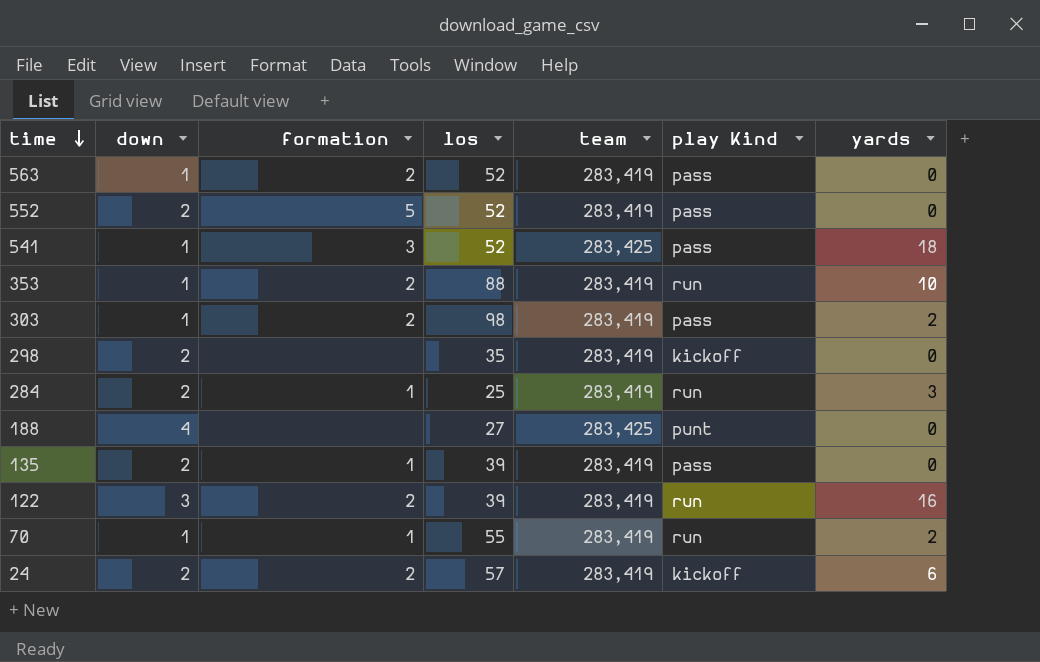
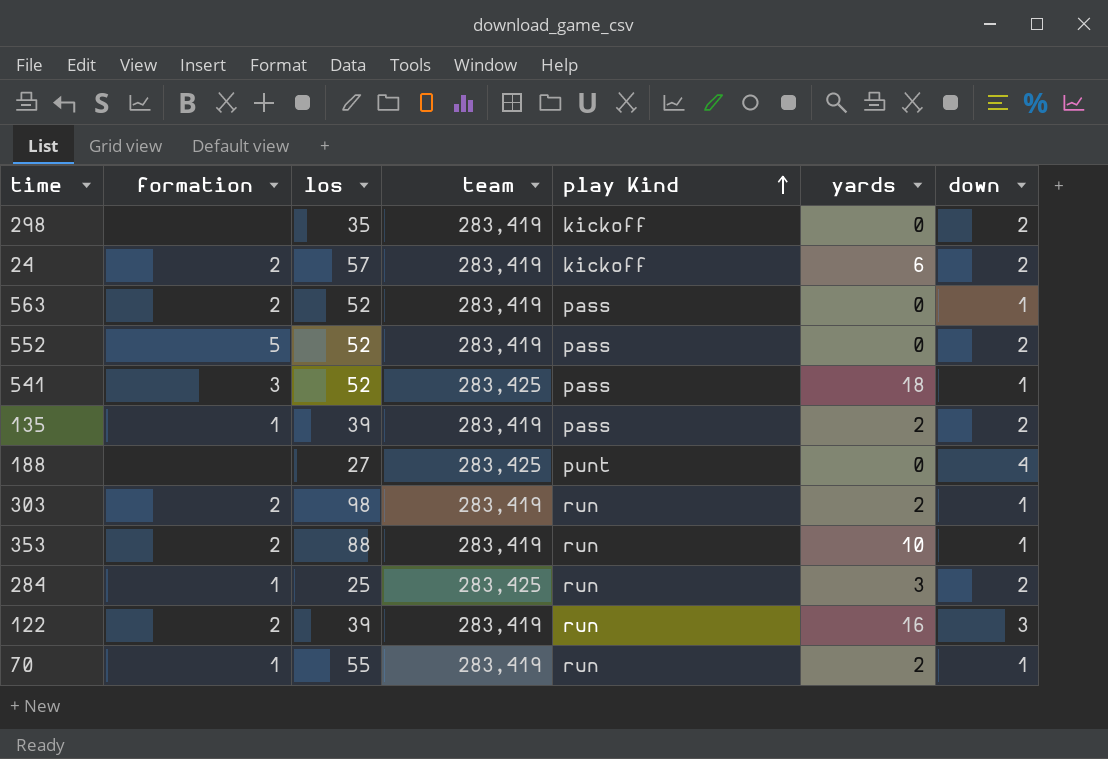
row order: time descending -> play Kind ascending
column down | position: 2 -> 7
135 | yards: 0 -> 2
303 | play Kind: pass -> run
284 | team: 283,419 -> 283,425

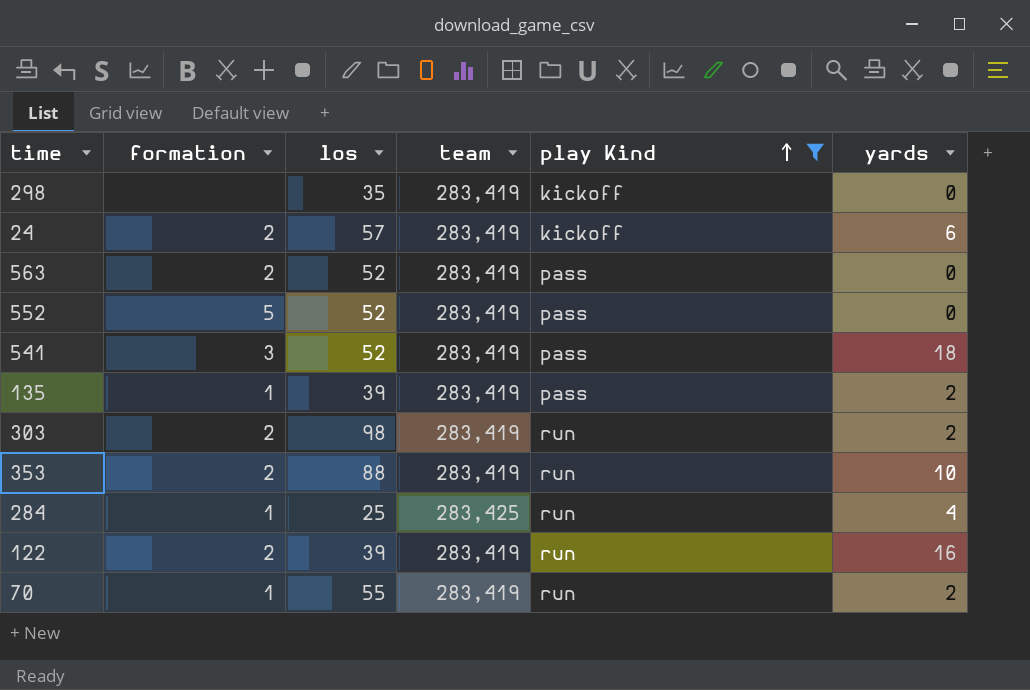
filter: none -> play Kind != punt
column down | position: 7 -> none
541 | team: 283,425 -> 283,419
284 | yards: 3 -> 4

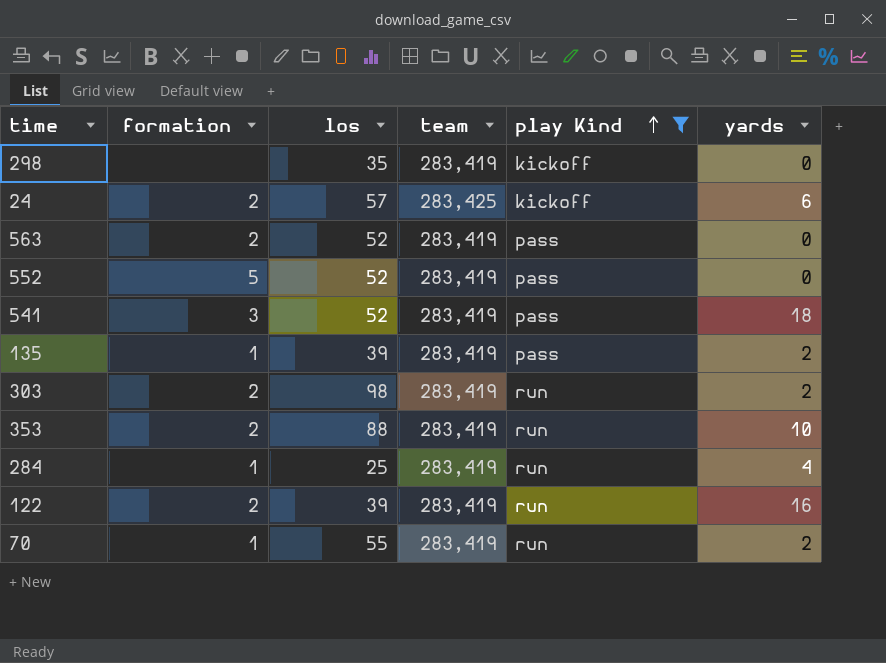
24 | team: 283,419 -> 283,425
284 | team: 283,425 -> 283,419

